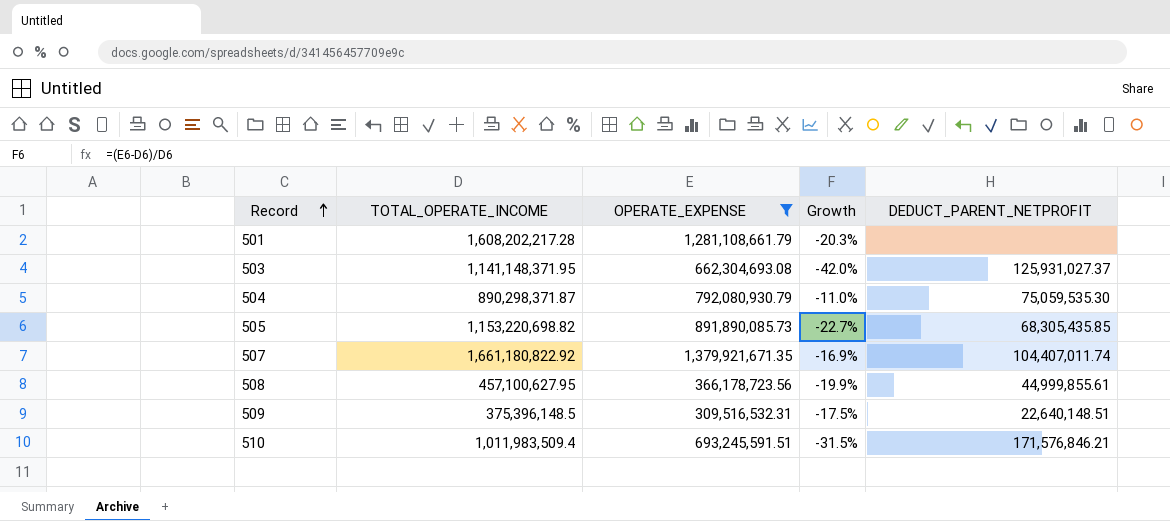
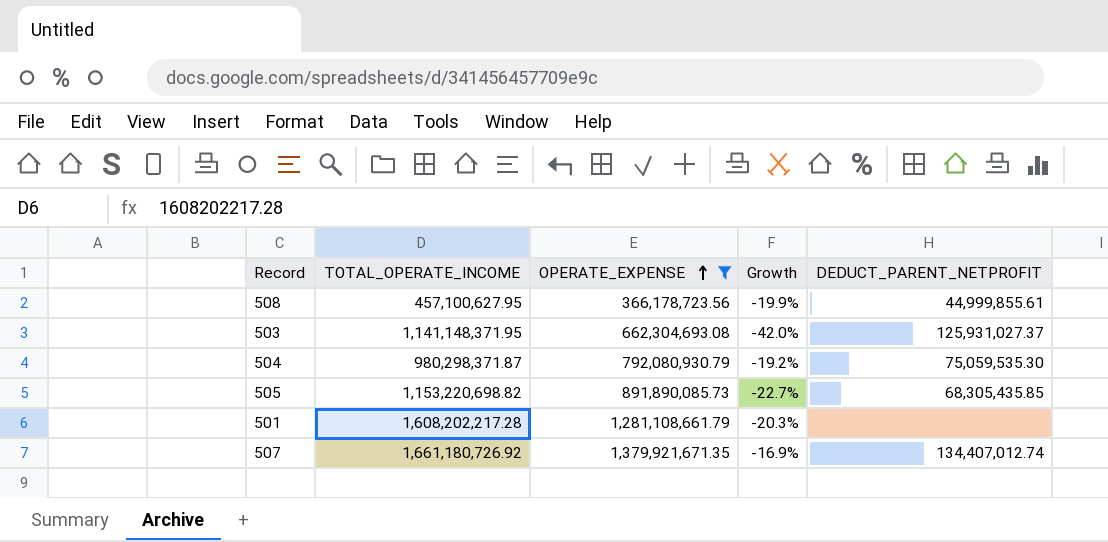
row order: Record ascending -> OPERATE_EXPENSE ascending
row 509: 375,396,148.5 | 309,516,532.31 | -17.5% | 22,640,148.51 -> none
row 510: 1,011,983,509.4 | 693,245,591.51 | -31.5% | 171,576,846.21 -> none
504 | TOTAL_OPERATE_INCOME: 890,298,371.87 -> 980,298,371.87
504 | Growth: -11.0% -> -19.2%
507 | TOTAL_OPERATE_INCOME: 1,661,180,822.92 -> 1,661,180,726.92
507 | DEDUCT_PARENT_NETPROFIT: 104,407,011.74 -> 134,407,012.74

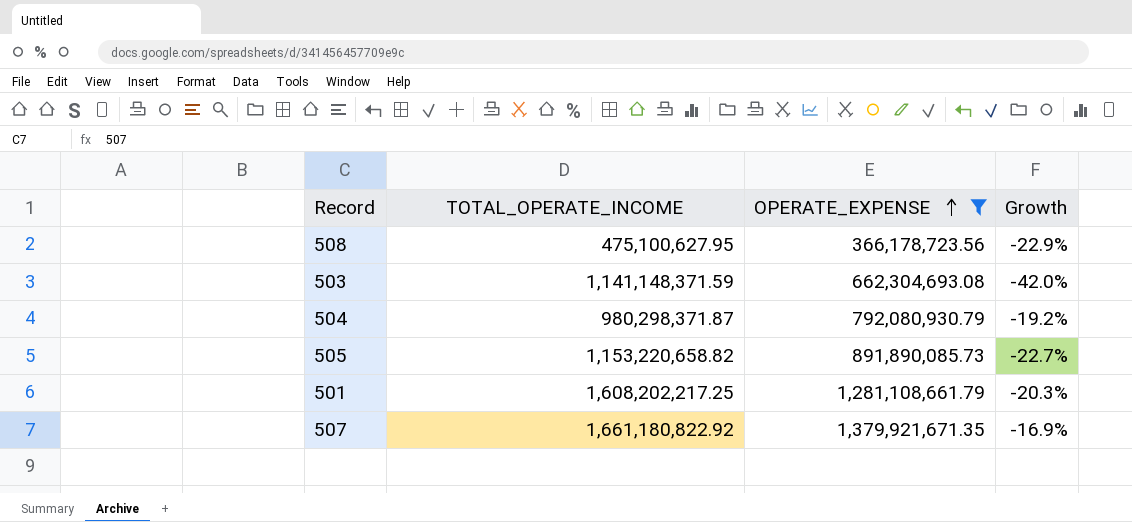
column DEDUCT_PARENT_NETPROFIT | position: 5 -> none
508 | TOTAL_OPERATE_INCOME: 457,100,627.95 -> 475,100,627.95
508 | Growth: -19.9% -> -22.9%
503 | TOTAL_OPERATE_INCOME: 1,141,148,371.95 -> 1,141,148,371.59
505 | TOTAL_OPERATE_INCOME: 1,153,220,698.82 -> 1,153,220,658.82
501 | TOTAL_OPERATE_INCOME: 1,608,202,217.28 -> 1,608,202,217.25
507 | TOTAL_OPERATE_INCOME: 1,661,180,726.92 -> 1,661,180,822.92

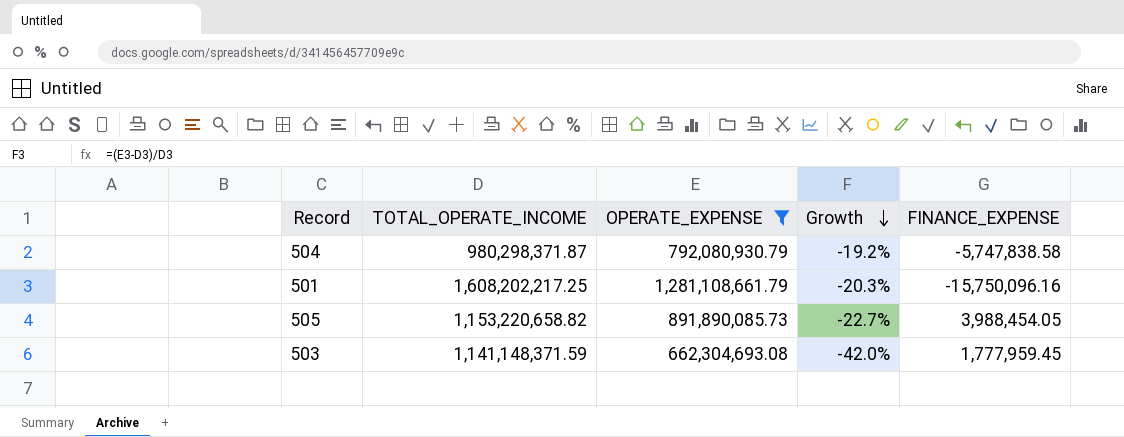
row order: OPERATE_EXPENSE ascending -> Growth descending
column FINANCE_EXPENSE | position: none -> 5
row 508: 475,100,627.95 | 366,178,723.56 | -22.9% -> none
row 507: 1,661,180,822.92 | 1,379,921,671.35 | -16.9% -> none

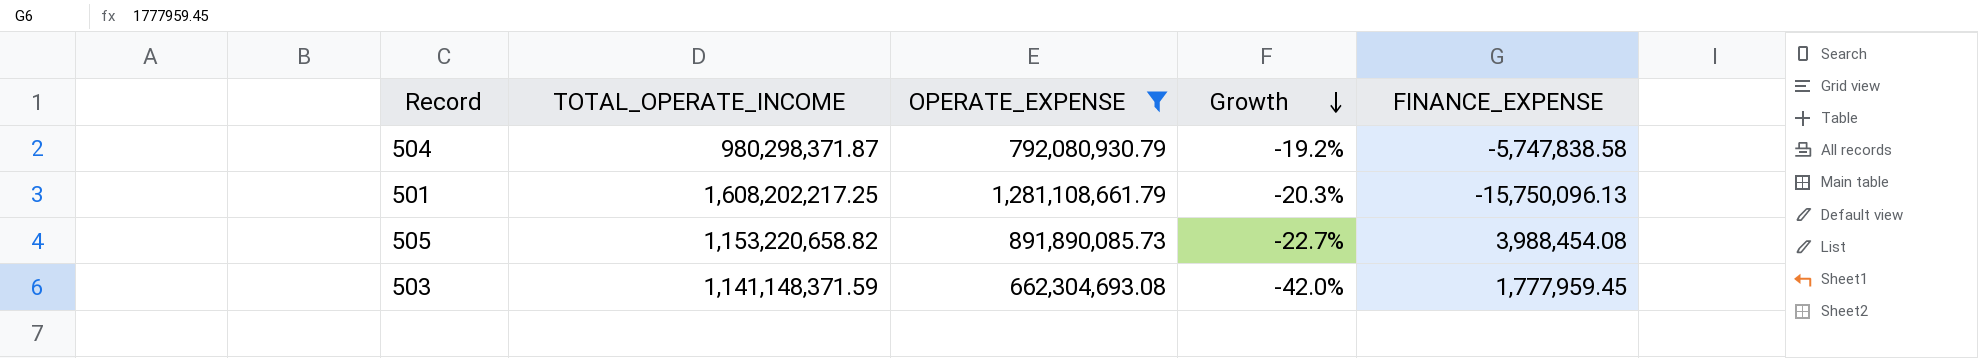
501 | FINANCE_EXPENSE: -15,750,096.16 -> -15,750,096.13
505 | FINANCE_EXPENSE: 3,988,454.05 -> 3,988,454.08

